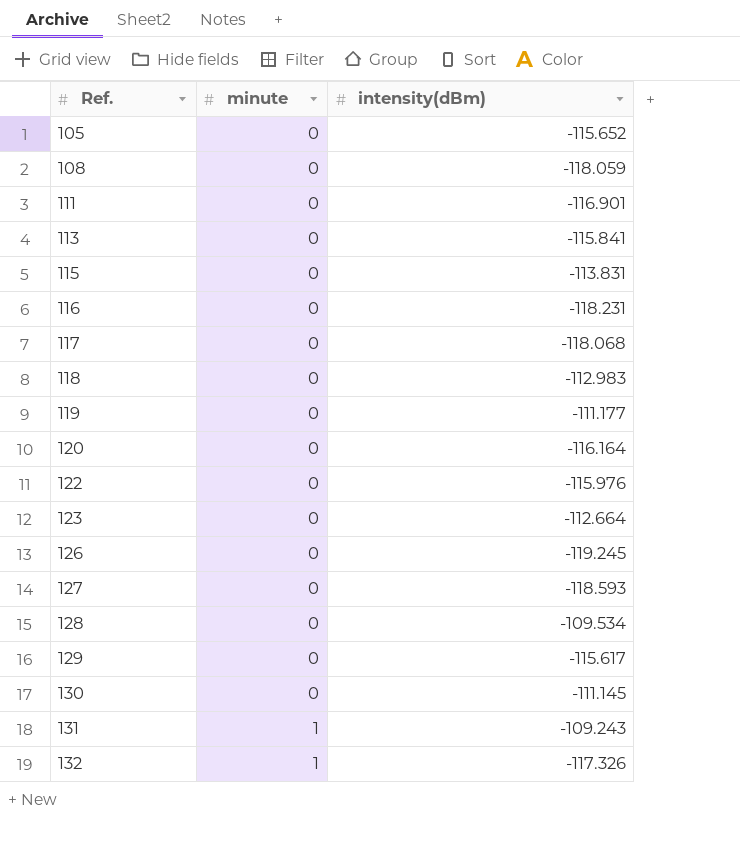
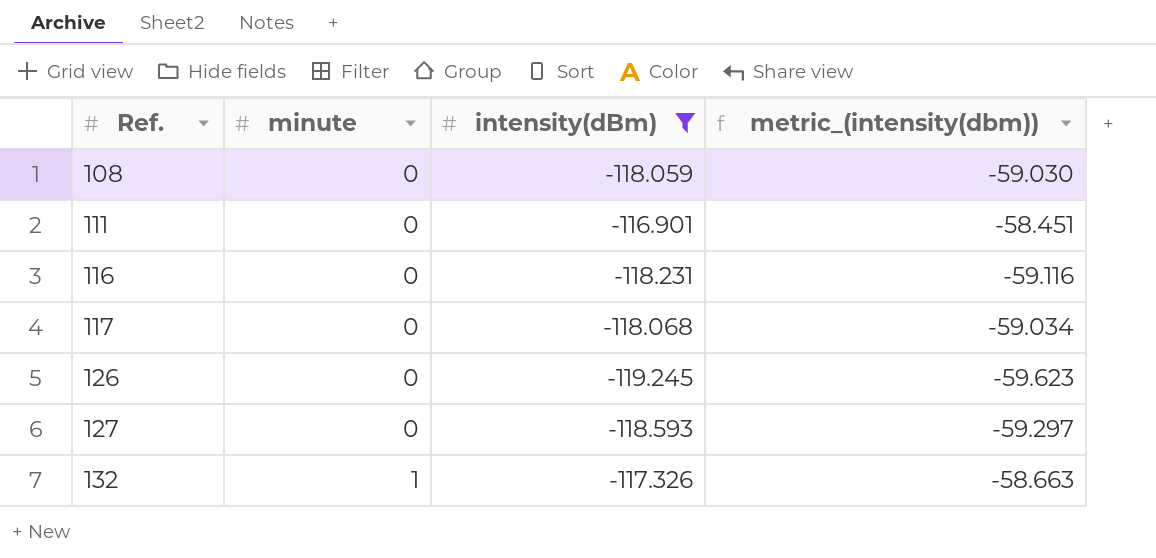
filter: none -> intensity(dBm) <= -116.901
column metric_(intensity(dbm)) | formula: none -> [intensity(dBm)] * 0.5

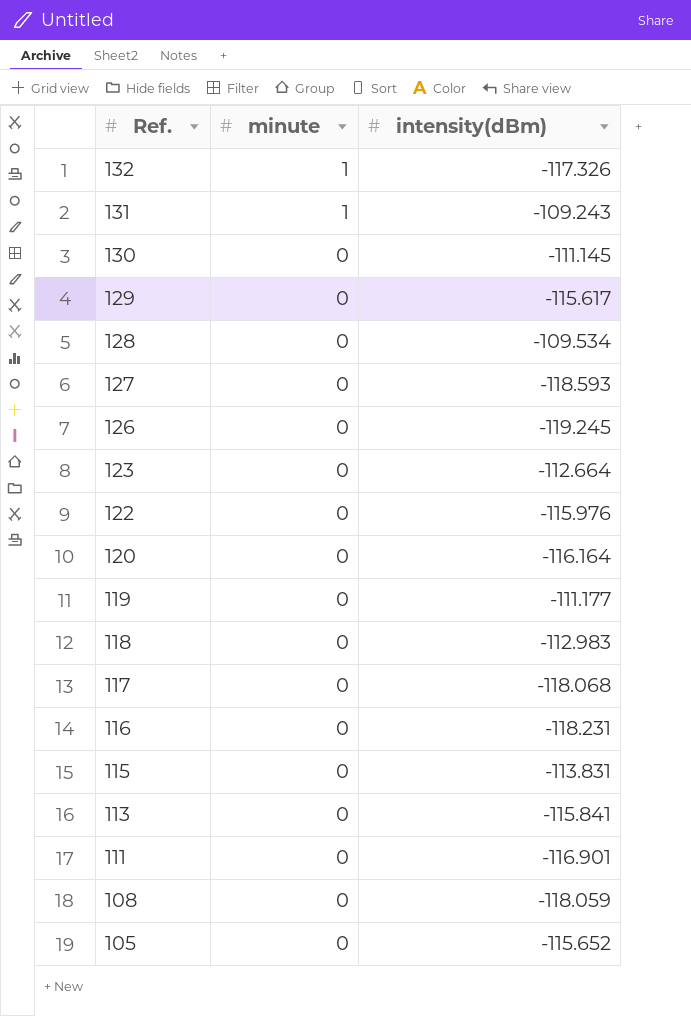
filter: intensity(dBm) <= -116.901 -> none
row order: Ref. ascending -> Ref. descending
column metric_(intensity(dbm)) | formula: [intensity(dBm)] * 0.5 -> none

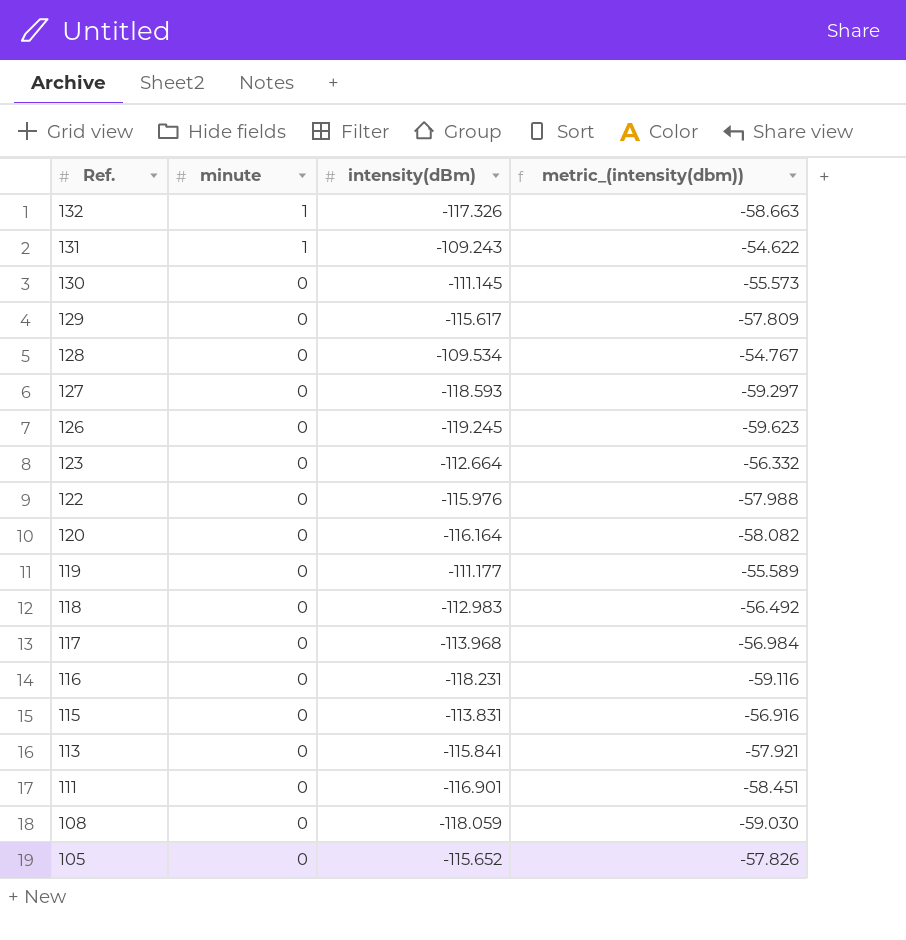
column metric_(intensity(dbm)) | formula: none -> [intensity(dBm)] * 0.5
117 | intensity(dBm): -118.068 -> -113.968

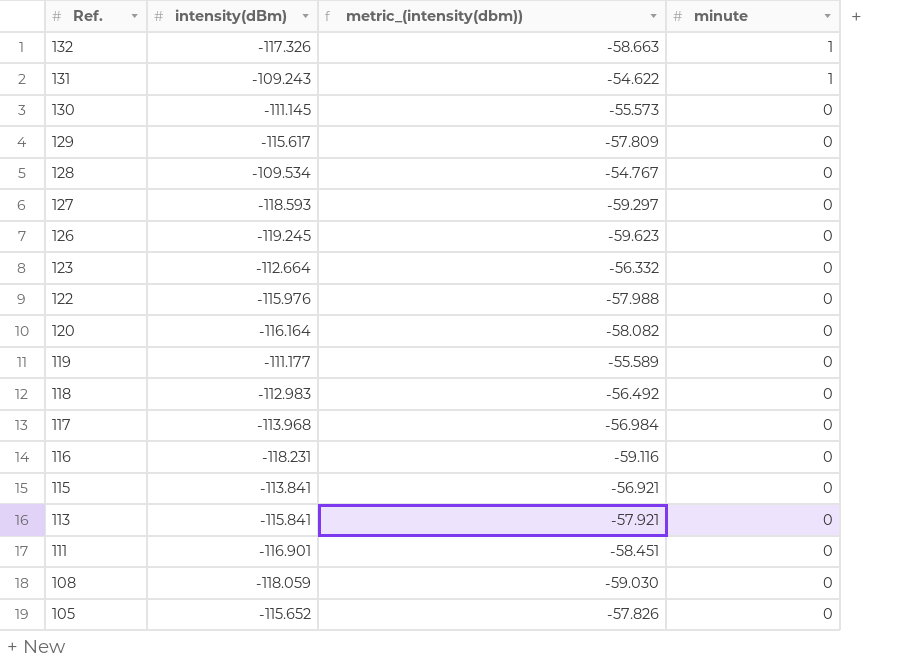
column minute | position: 2 -> 4
115 | intensity(dBm): -113.831 -> -113.841
115 | metric_(intensity(dbm)): -56.916 -> -56.921

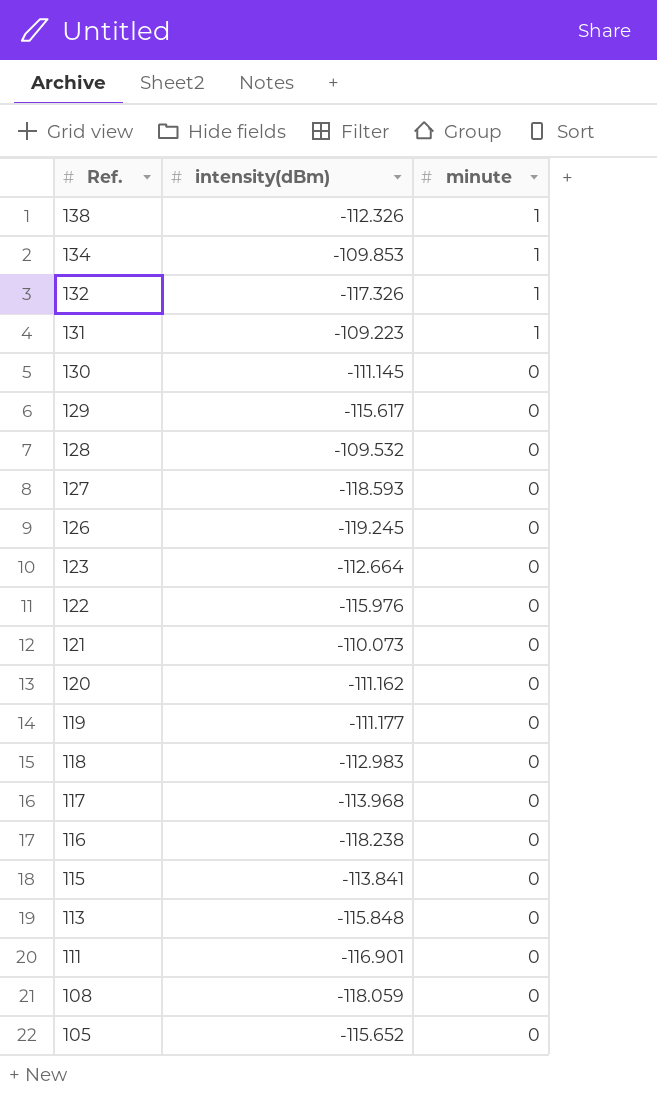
column metric_(intensity(dbm)) | formula: [intensity(dBm)] * 0.5 -> none
row 138: none -> -112.326 | 1
row 134: none -> -109.853 | 1
131 | intensity(dBm): -109.243 -> -109.223
128 | intensity(dBm): -109.534 -> -109.532
row 121: none -> -110.073 | 0
120 | intensity(dBm): -116.164 -> -111.162
116 | intensity(dBm): -118.231 -> -118.238
113 | intensity(dBm): -115.841 -> -115.848

